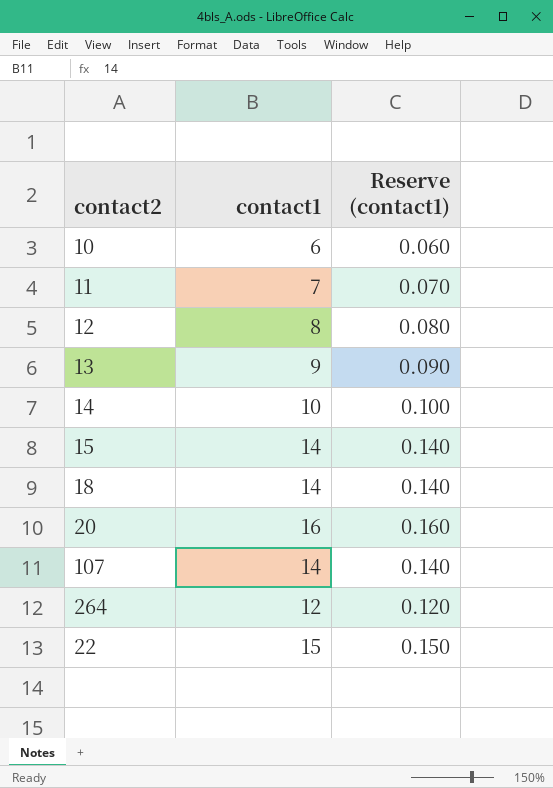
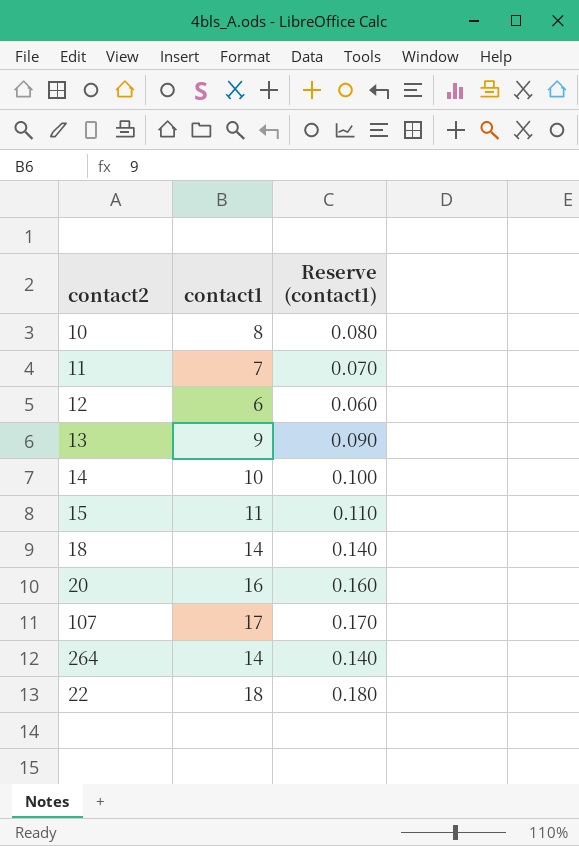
10 | contact1: 6 -> 8
10 | Reserve (contact1): 0.060 -> 0.080
12 | contact1: 8 -> 6
12 | Reserve (contact1): 0.080 -> 0.060
15 | contact1: 14 -> 11
15 | Reserve (contact1): 0.140 -> 0.110
107 | contact1: 14 -> 17
107 | Reserve (contact1): 0.140 -> 0.170
264 | contact1: 12 -> 14
264 | Reserve (contact1): 0.120 -> 0.140
22 | contact1: 15 -> 18
22 | Reserve (contact1): 0.150 -> 0.180

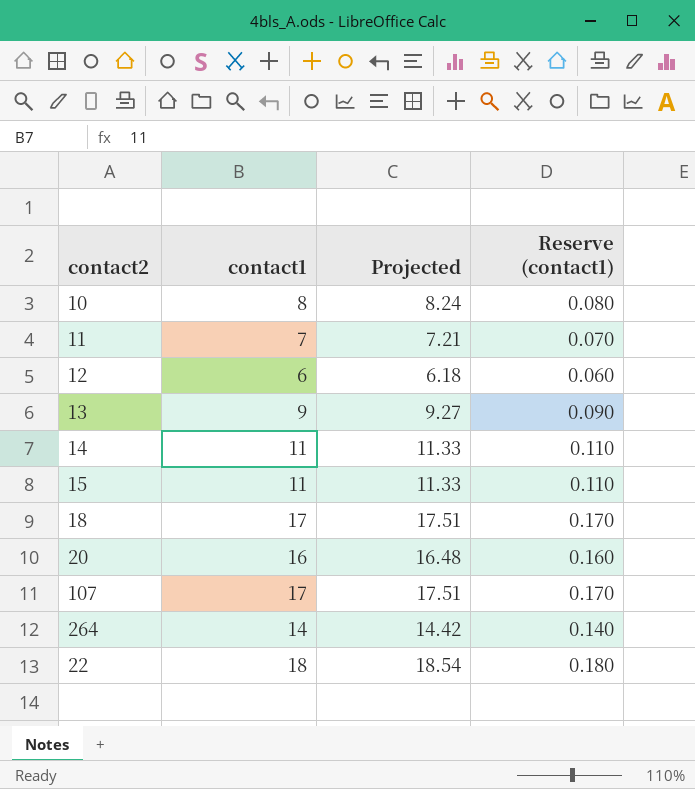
column Projected | formula: none -> [contact1] * 1.03
14 | contact1: 10 -> 11
14 | Reserve (contact1): 0.100 -> 0.110
18 | contact1: 14 -> 17
18 | Reserve (contact1): 0.140 -> 0.170

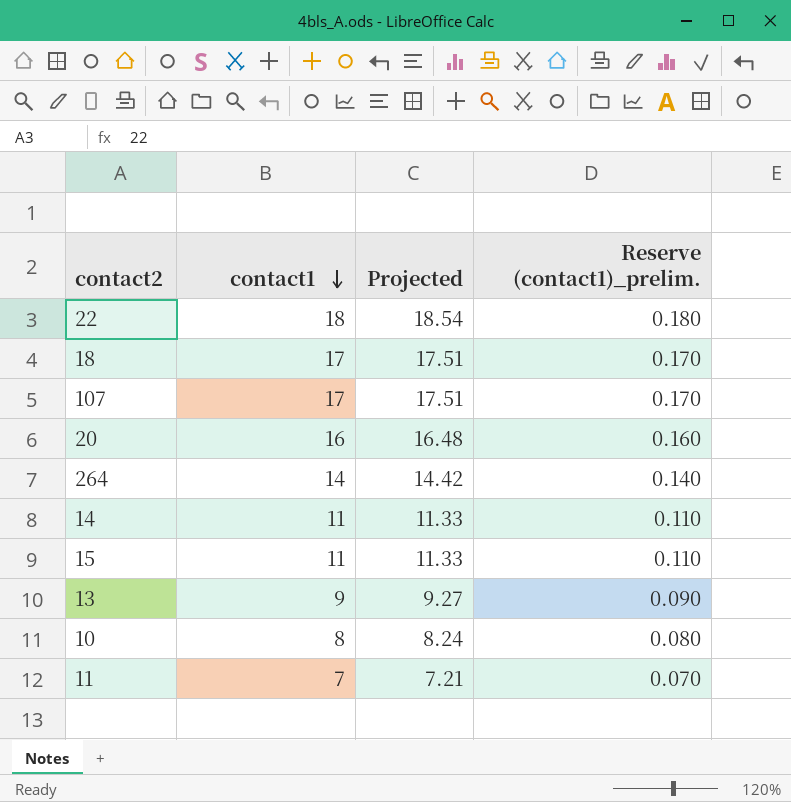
row order: none -> contact1 descending
column name: Reserve (contact1) -> Reserve (contact1)_prelim.
row 12: 6 | 6.18 | 0.060 -> none

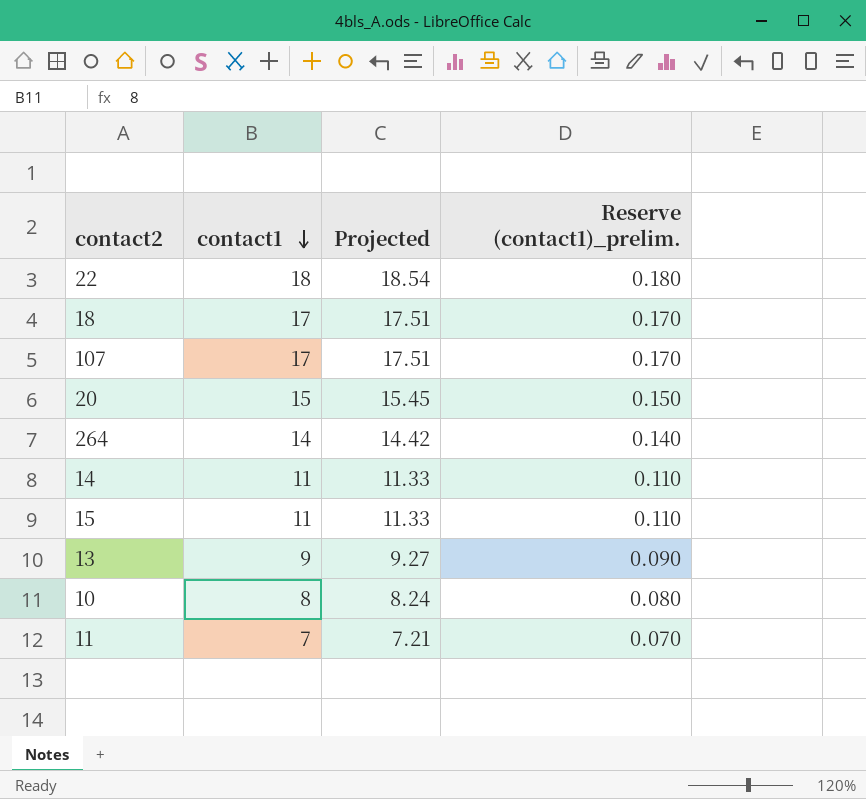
20 | contact1: 16 -> 15
20 | Projected: 16.48 -> 15.45
20 | Reserve (contact1)_prelim.: 0.160 -> 0.150

